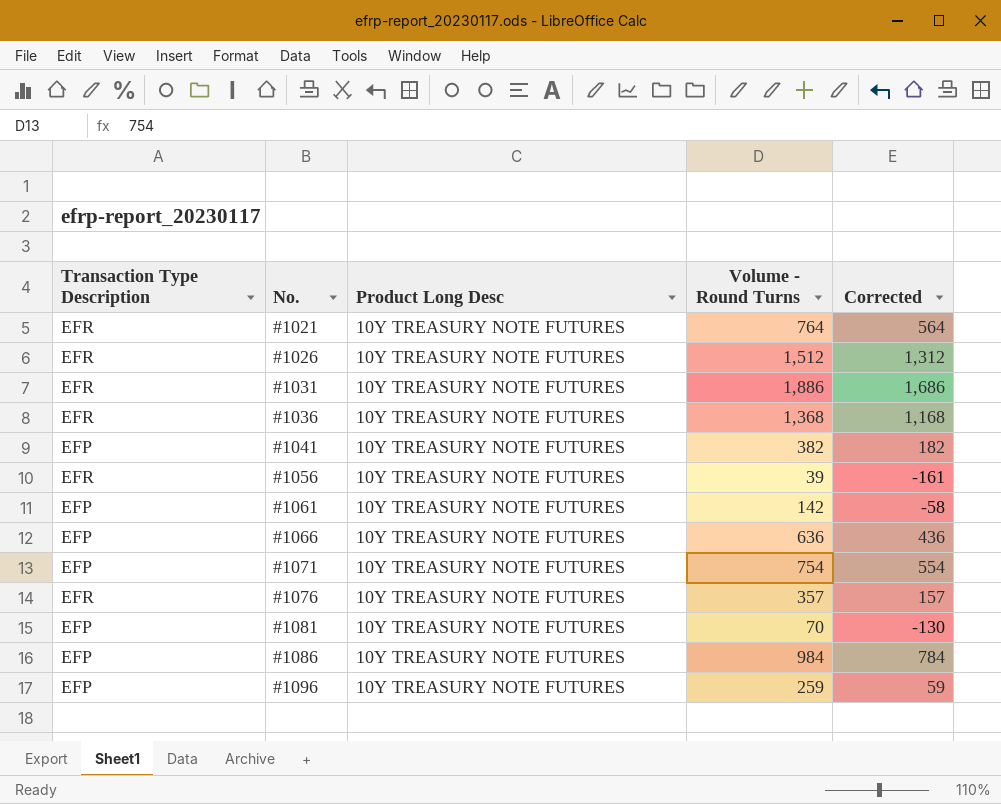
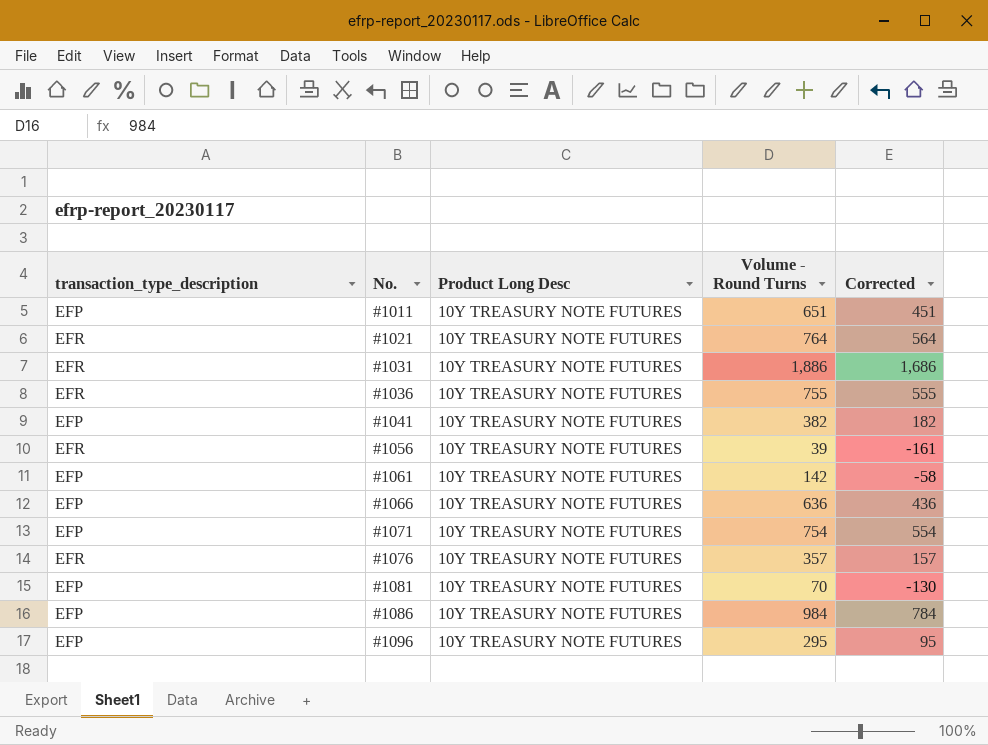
column name: Transaction Type Description -> transaction_type_description
row #1026: EFR | 10Y TREASURY NOTE FUTURES | 1,512 | 1,312 -> none
row #1011: none -> EFP | 10Y TREASURY NOTE FUTURES | 651 | 451
#1036 | Volume - Round Turns: 1,368 -> 755
#1036 | Corrected: 1,168 -> 555
#1096 | Volume - Round Turns: 259 -> 295
#1096 | Corrected: 59 -> 95

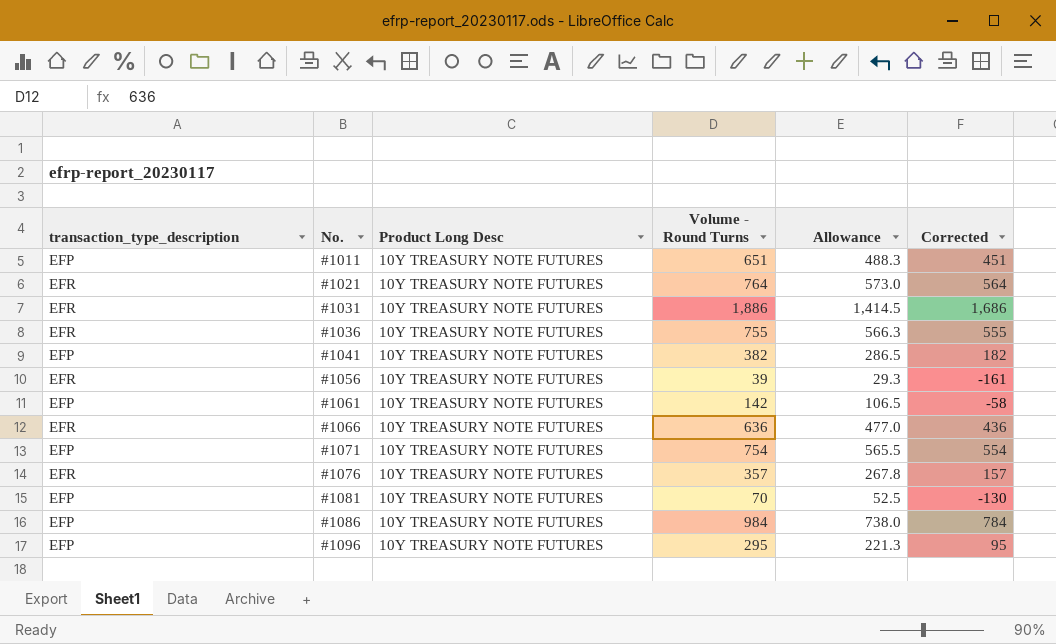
column Allowance | formula: none -> [Volume - Round Turns] * 0.75
#1066 | transaction_type_description: EFP -> EFR

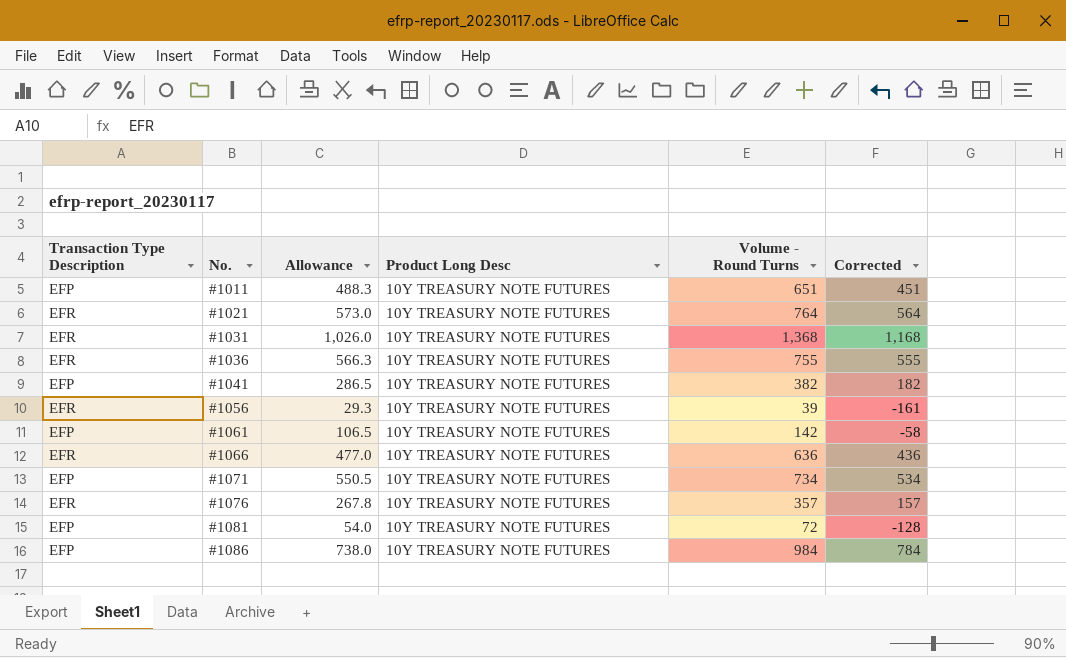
column name: transaction_type_description -> Transaction Type Description
column Allowance | position: 5 -> 3
row #1096: EFP | 10Y TREASURY NOTE FUTURES | 295 | 221.3 | 95 -> none
#1031 | Allowance: 1,414.5 -> 1,026.0
#1031 | Volume - Round Turns: 1,886 -> 1,368
#1031 | Corrected: 1,686 -> 1,168
#1071 | Allowance: 565.5 -> 550.5
#1071 | Volume - Round Turns: 754 -> 734
#1071 | Corrected: 554 -> 534
#1081 | Allowance: 52.5 -> 54.0
#1081 | Volume - Round Turns: 70 -> 72
#1081 | Corrected: -130 -> -128

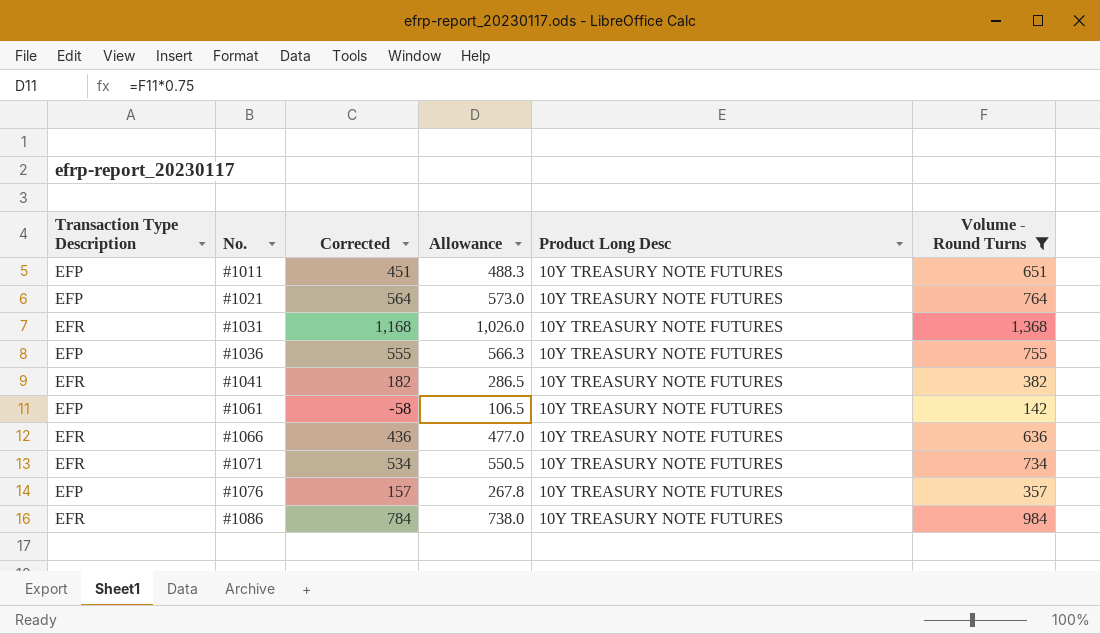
filter: none -> Volume - Round Turns >= 142
column Corrected | position: 6 -> 3
#1021 | Transaction Type Description: EFR -> EFP
#1036 | Transaction Type Description: EFR -> EFP
#1041 | Transaction Type Description: EFP -> EFR
#1071 | Transaction Type Description: EFP -> EFR
#1076 | Transaction Type Description: EFR -> EFP
#1086 | Transaction Type Description: EFP -> EFR

